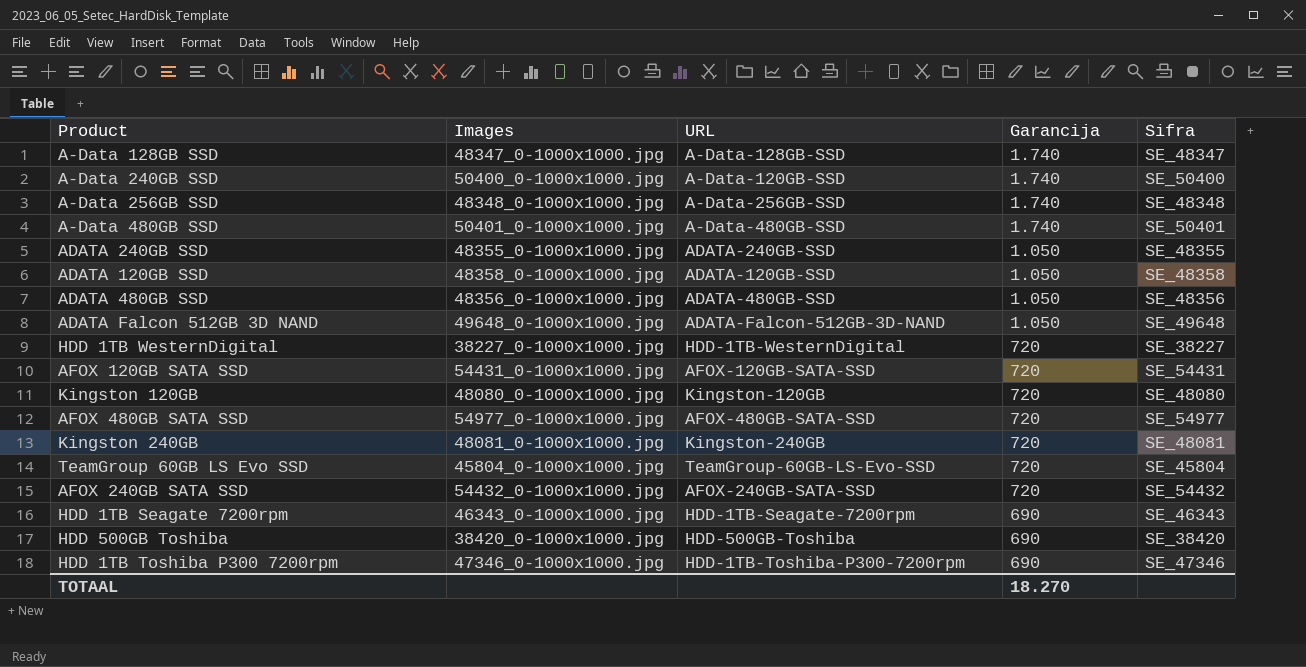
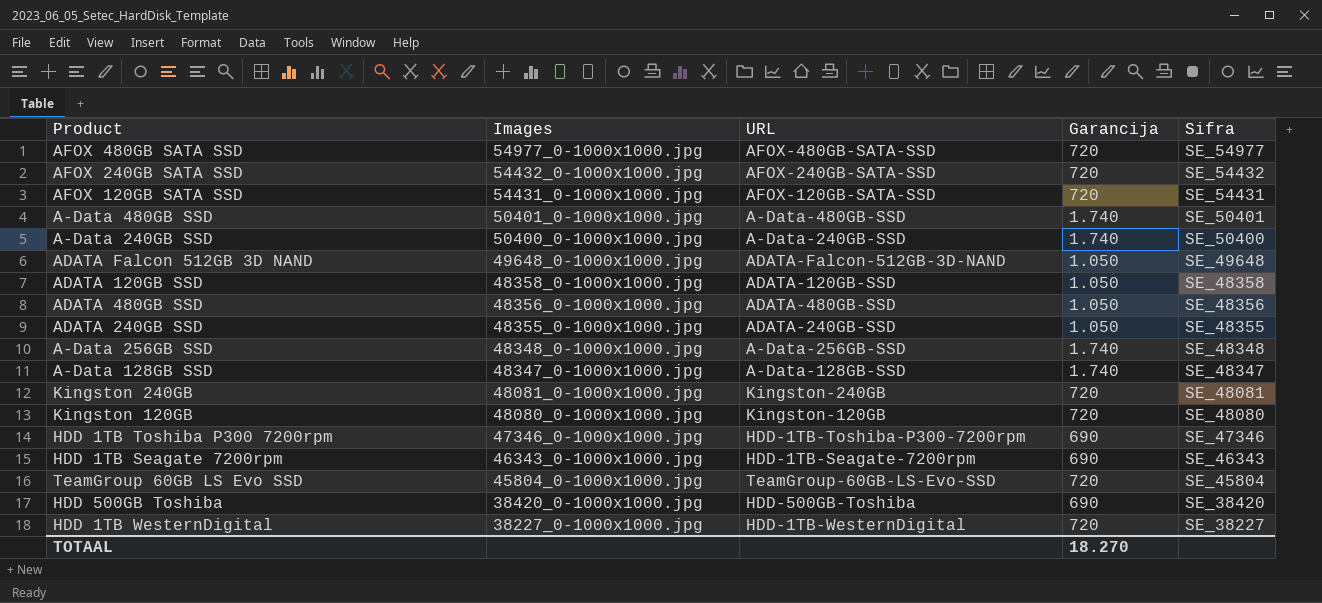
row order: Garancija descending -> Images descending
A-Data 240GB SSD | URL: A-Data-120GB-SSD -> A-Data-240GB-SSD

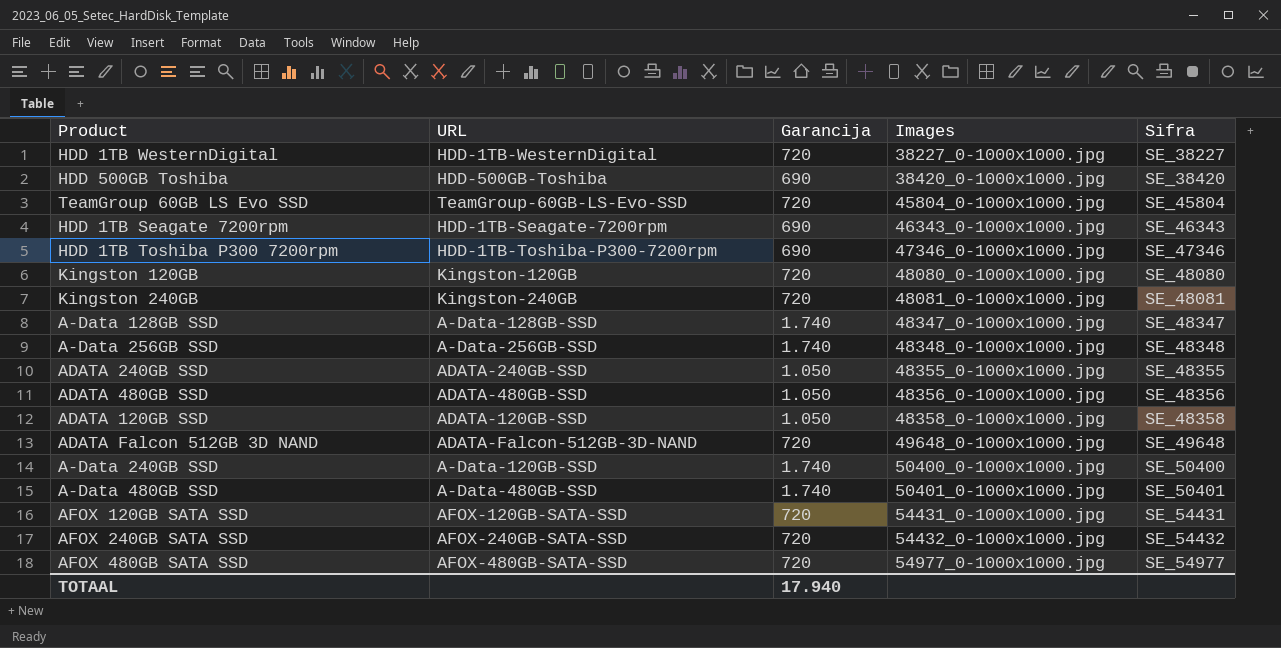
row order: Images descending -> Images ascending
column Images | position: 2 -> 4
ADATA Falcon 512GB 3D NAND | Garancija: 1.050 -> 720
A-Data 240GB SSD | URL: A-Data-240GB-SSD -> A-Data-120GB-SSD
TOTAAL | Garancija: 18.270 -> 17.940

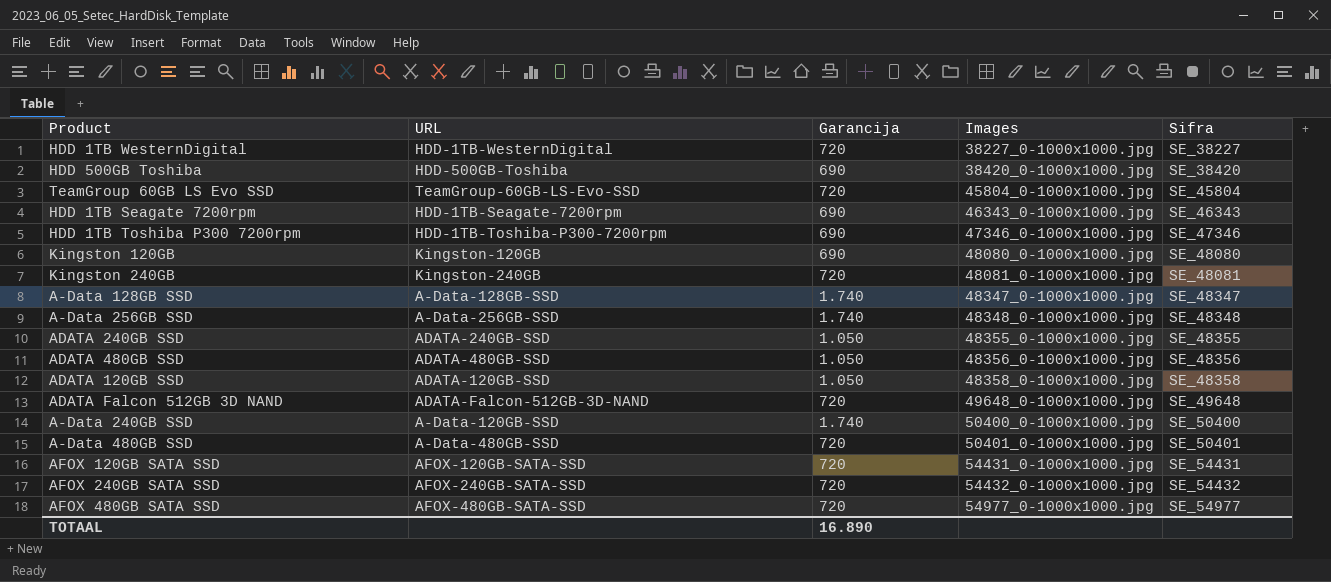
Kingston 120GB | Garancija: 720 -> 690
A-Data 480GB SSD | Garancija: 1.740 -> 720
TOTAAL | Garancija: 17.940 -> 16.890

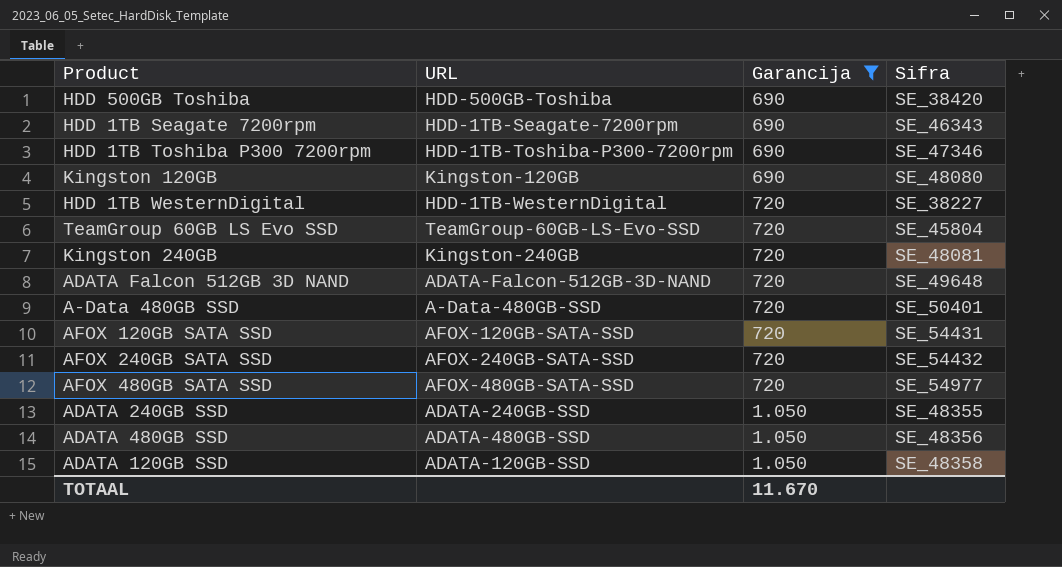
filter: none -> Garancija != 1.740
row order: Images ascending -> Garancija ascending
column Images | position: 4 -> none
TOTAAL | Garancija: 16.890 -> 11.670

